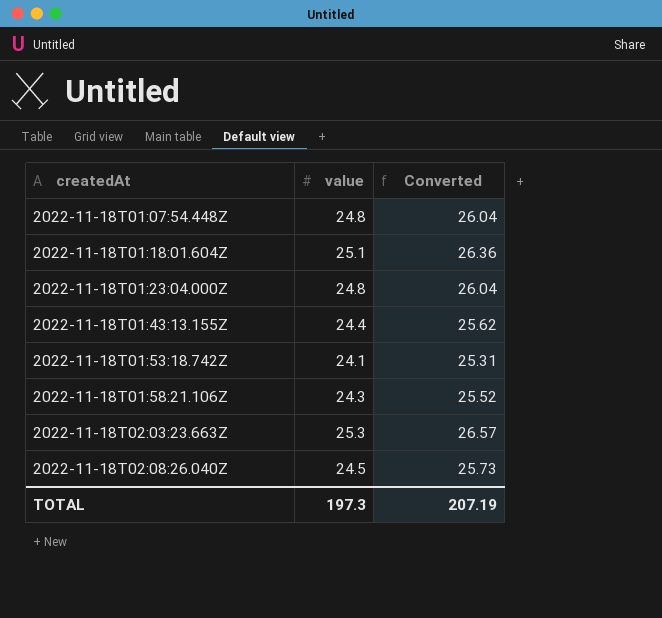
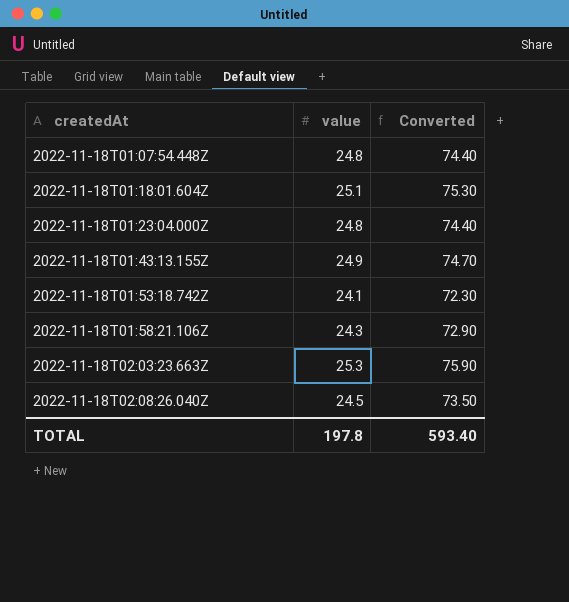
column Converted | formula: [value] * 1.05 -> [value] * 3
2022-11-18T01:43:13.155Z | value: 24.4 -> 24.9
TOTAL | value: 197.3 -> 197.8
TOTAL | Converted: 207.19 -> 593.40

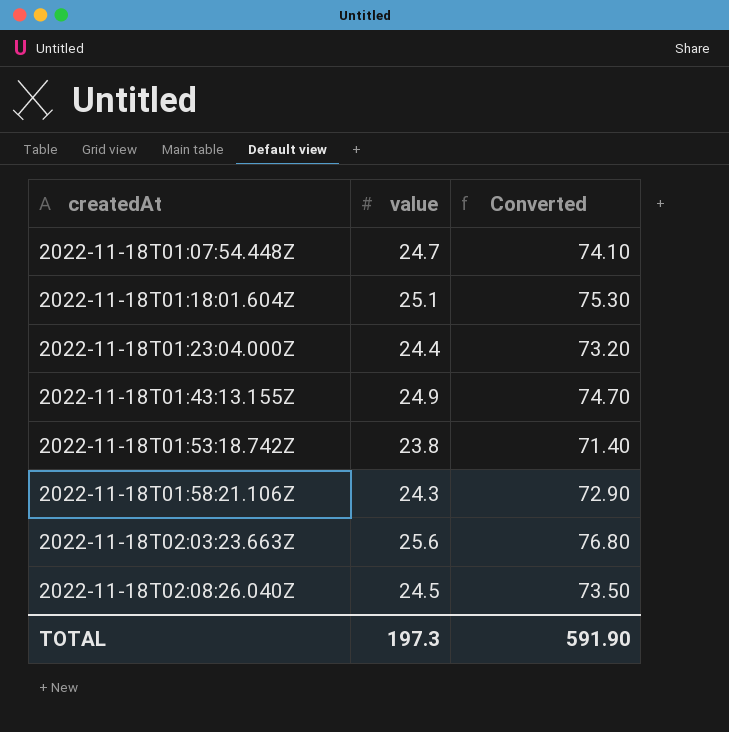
2022-11-18T01:07:54.448Z | value: 24.8 -> 24.7
2022-11-18T01:07:54.448Z | Converted: 74.40 -> 74.10
2022-11-18T01:23:04.000Z | value: 24.8 -> 24.4
2022-11-18T01:23:04.000Z | Converted: 74.40 -> 73.20
2022-11-18T01:53:18.742Z | value: 24.1 -> 23.8
2022-11-18T01:53:18.742Z | Converted: 72.30 -> 71.40
2022-11-18T02:03:23.663Z | value: 25.3 -> 25.6
2022-11-18T02:03:23.663Z | Converted: 75.90 -> 76.80
TOTAL | value: 197.8 -> 197.3
TOTAL | Converted: 593.40 -> 591.90

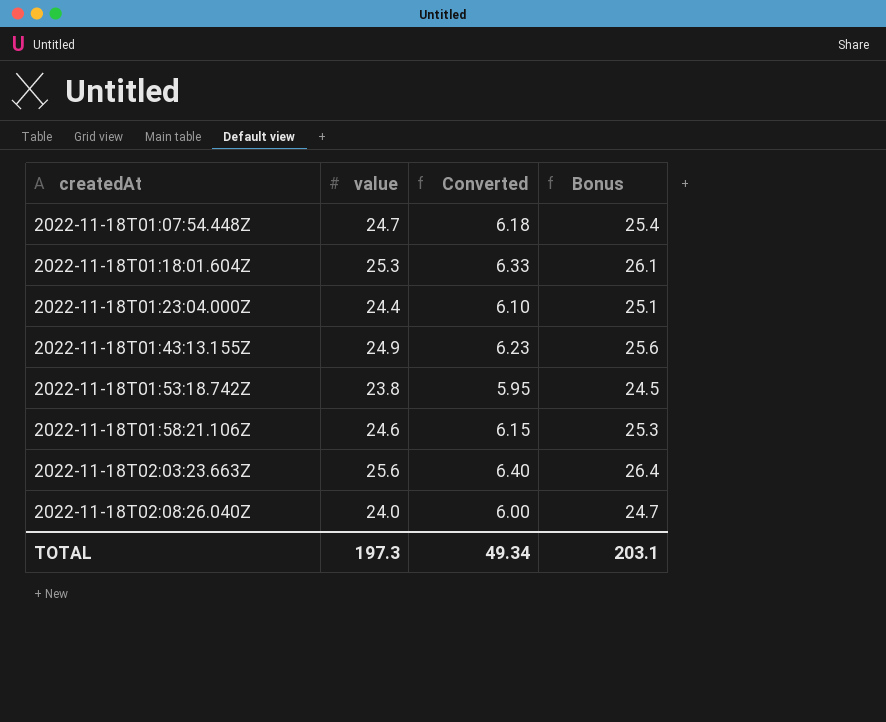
column Converted | formula: [value] * 3 -> [value] * 0.25
column Bonus | formula: none -> [value] * 1.03
2022-11-18T01:18:01.604Z | value: 25.1 -> 25.3
2022-11-18T01:58:21.106Z | value: 24.3 -> 24.6
2022-11-18T02:08:26.040Z | value: 24.5 -> 24.0
TOTAL | Converted: 591.90 -> 49.34

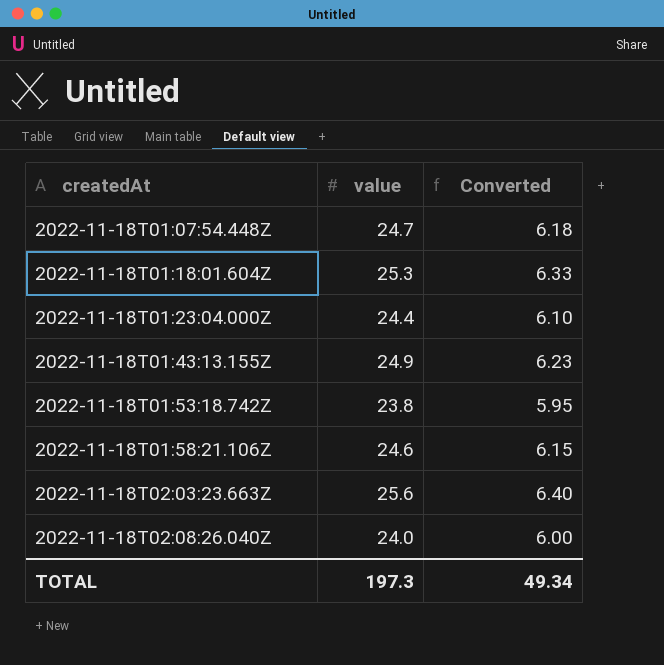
column Bonus | formula: [value] * 1.03 -> none

